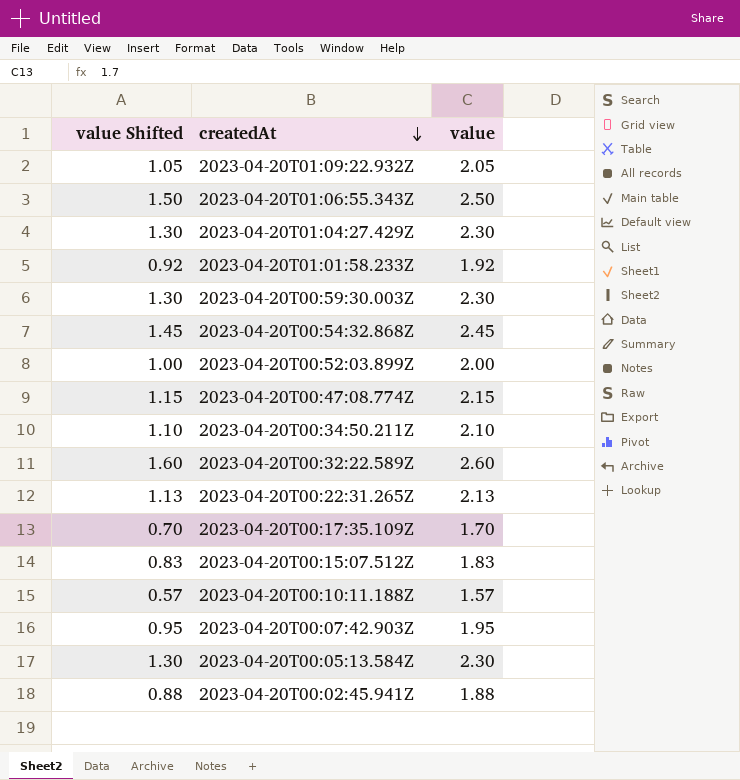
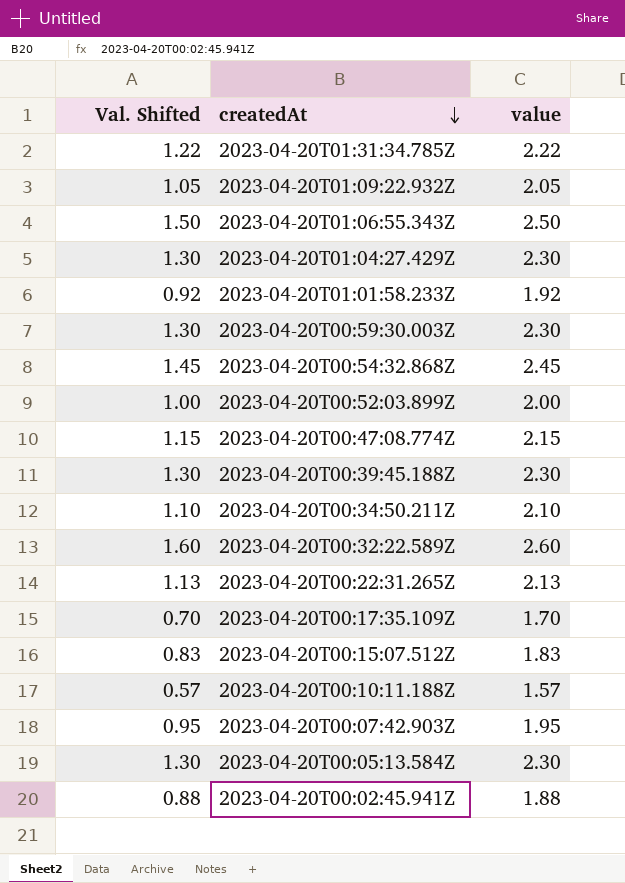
column name: value Shifted -> Val. Shifted
row 2023-04-20T01:31:34.785Z: none -> 1.22 | 2.22
row 2023-04-20T00:39:45.188Z: none -> 1.30 | 2.30

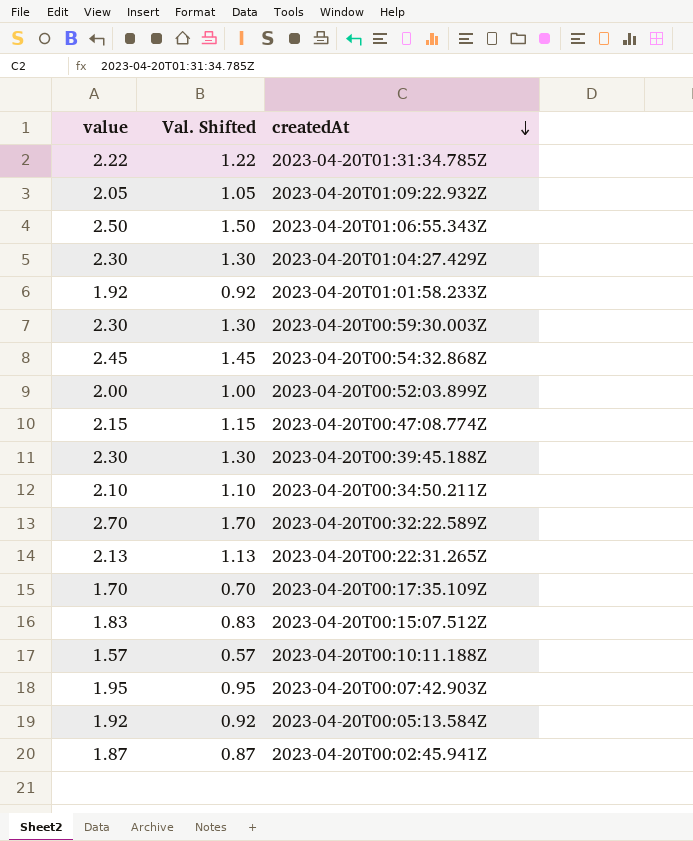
column value | position: 3 -> 1
2023-04-20T00:32:22.589Z | value: 2.60 -> 2.70
2023-04-20T00:32:22.589Z | Val. Shifted: 1.60 -> 1.70
2023-04-20T00:05:13.584Z | value: 2.30 -> 1.92
2023-04-20T00:05:13.584Z | Val. Shifted: 1.30 -> 0.92
2023-04-20T00:02:45.941Z | value: 1.88 -> 1.87
2023-04-20T00:02:45.941Z | Val. Shifted: 0.88 -> 0.87

